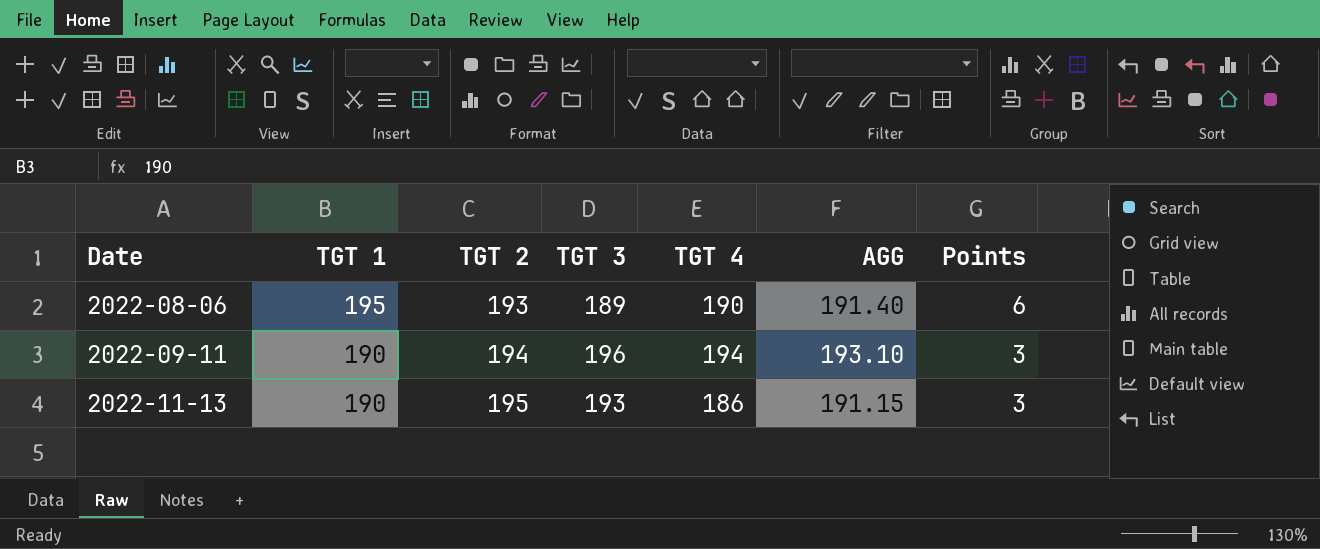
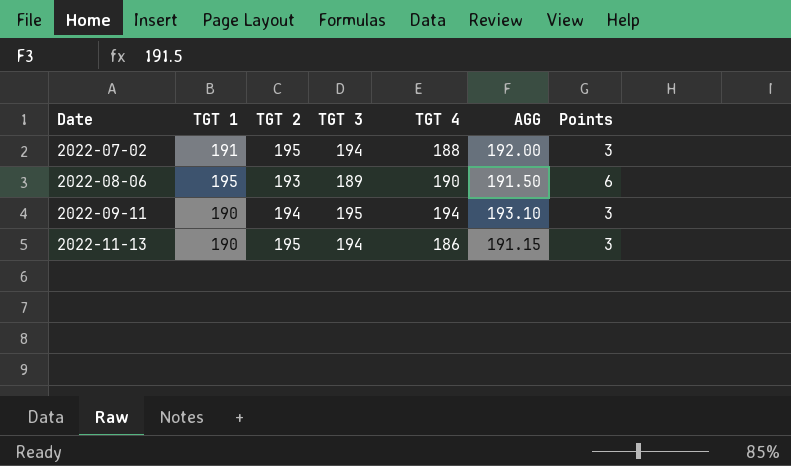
row 2022-07-02: none -> 191 | 195 | 194 | 188 | 192.00 | 3
2022-08-06 | AGG: 191.40 -> 191.50
2022-09-11 | TGT 3: 196 -> 195
2022-11-13 | TGT 3: 193 -> 194

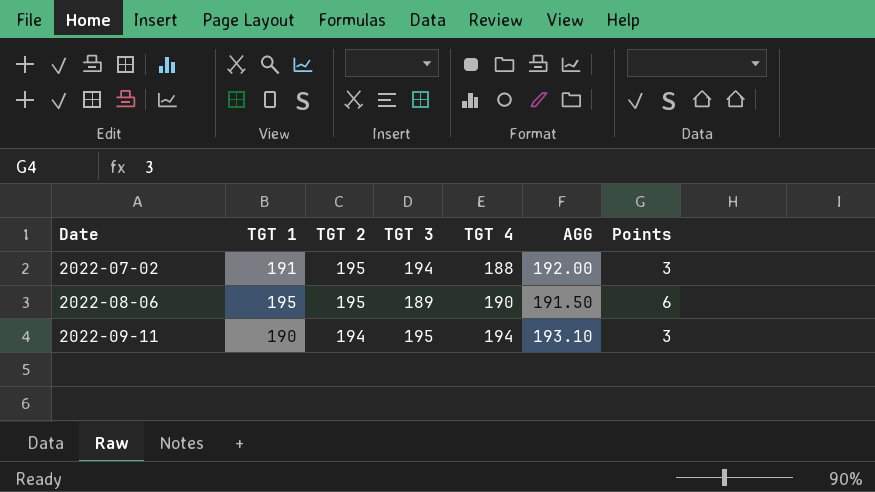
row 2022-11-13: 190 | 195 | 194 | 186 | 191.15 | 3 -> none
2022-08-06 | TGT 2: 193 -> 195

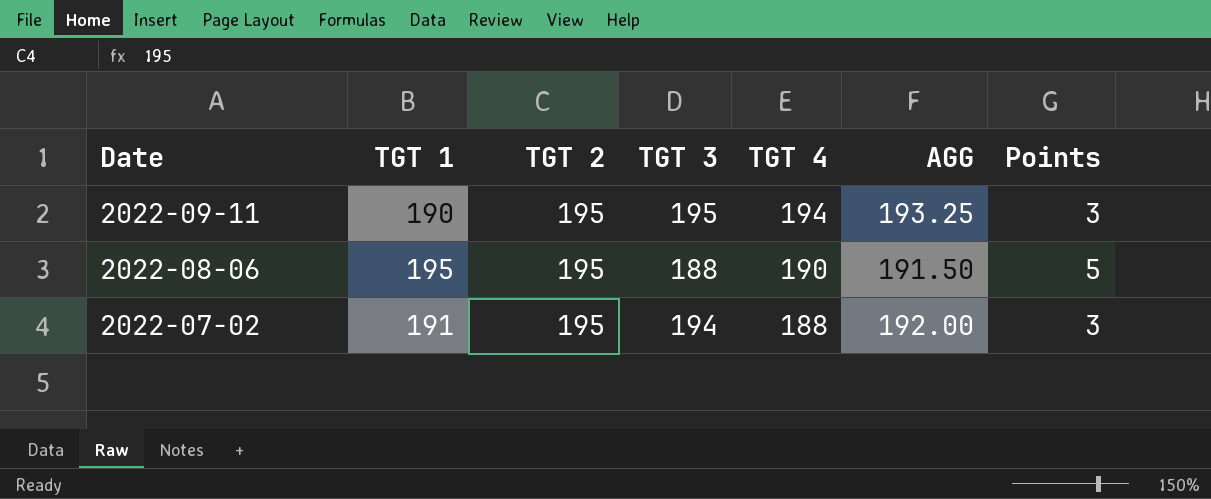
row order: Date ascending -> Date descending
2022-09-11 | TGT 2: 194 -> 195
2022-09-11 | AGG: 193.10 -> 193.25
2022-08-06 | TGT 3: 189 -> 188
2022-08-06 | Points: 6 -> 5

